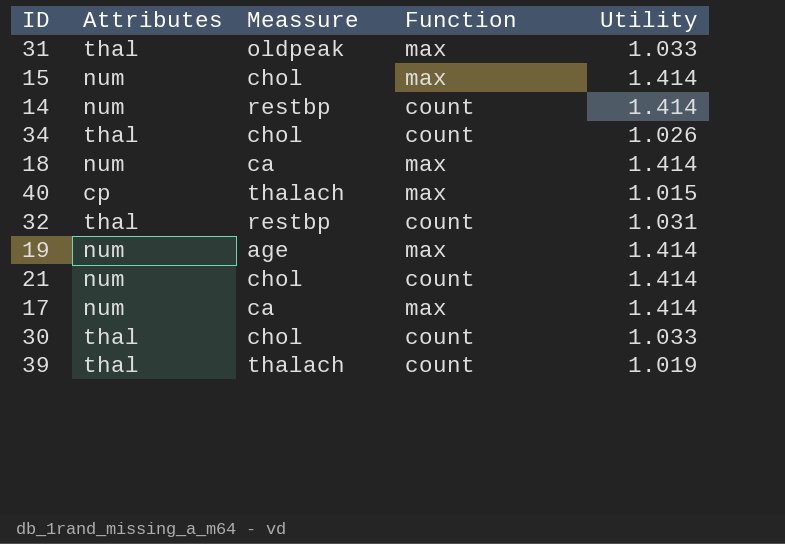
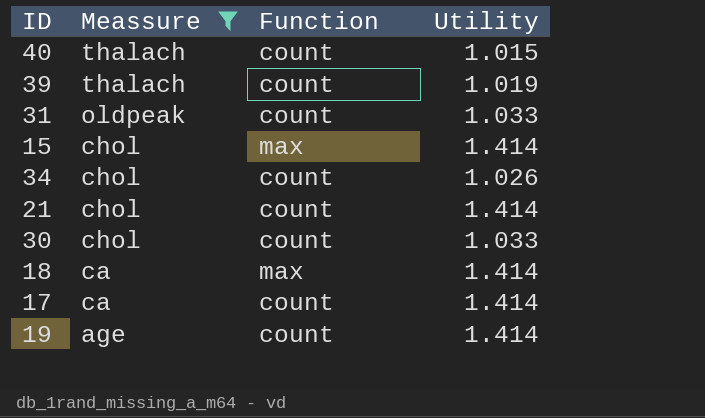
filter: none -> Meassure != restbp
row order: none -> Meassure descending
column Attributes | position: 2 -> none
40 | Function: max -> count
31 | Function: max -> count
17 | Function: max -> count
19 | Function: max -> count

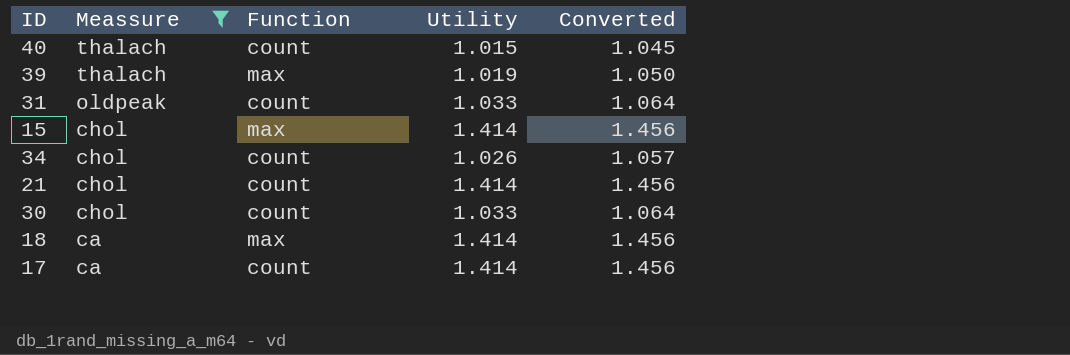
column Converted | formula: none -> [Utility] * 1.03
row 19: age | count | 1.414 -> none
39 | Function: count -> max

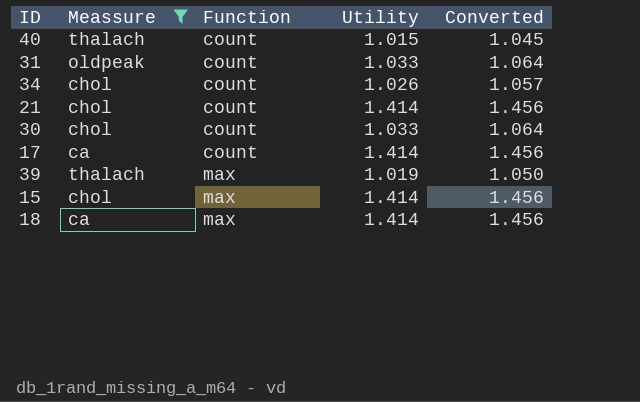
row order: Meassure descending -> Function ascending

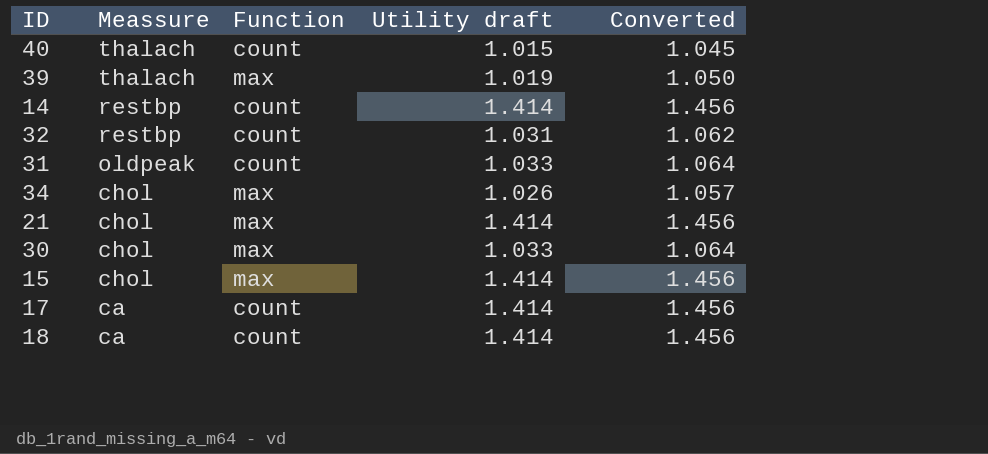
filter: Meassure != restbp -> none
row order: Function ascending -> Meassure descending
column name: Utility -> Utility draft
34 | Function: count -> max
21 | Function: count -> max
30 | Function: count -> max
18 | Function: max -> count

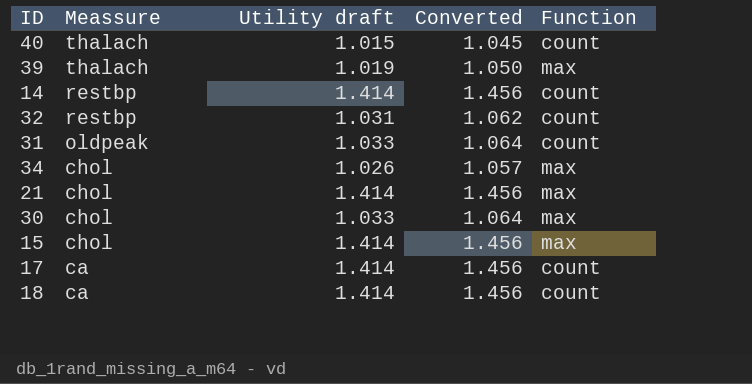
column Function | position: 3 -> 5

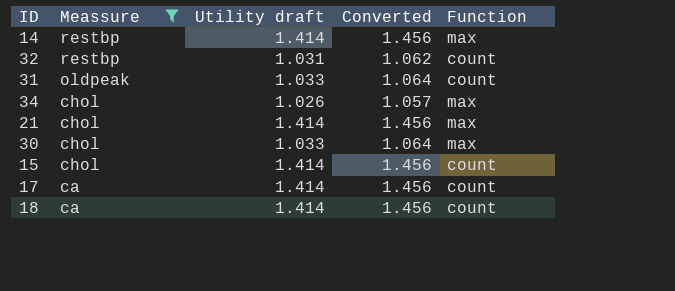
filter: none -> Meassure != thalach
14 | Function: count -> max
15 | Function: max -> count

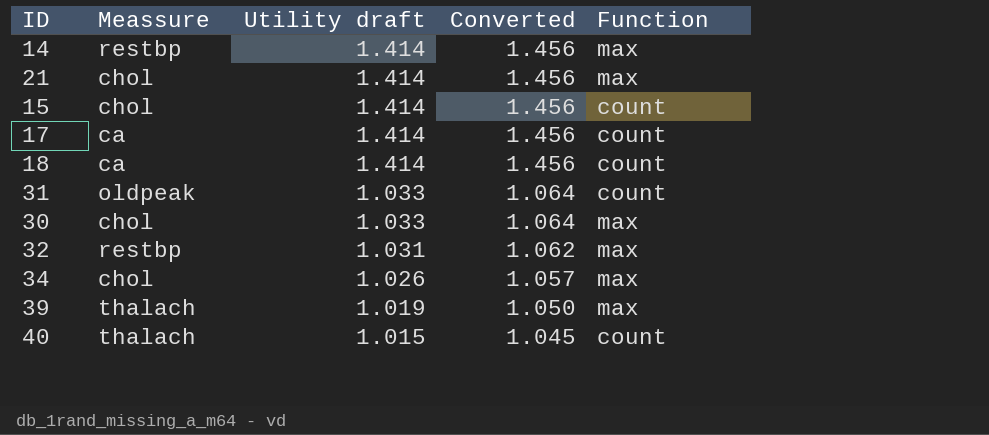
filter: Meassure != thalach -> none
row order: Meassure descending -> Utility draft descending
32 | Function: count -> max

